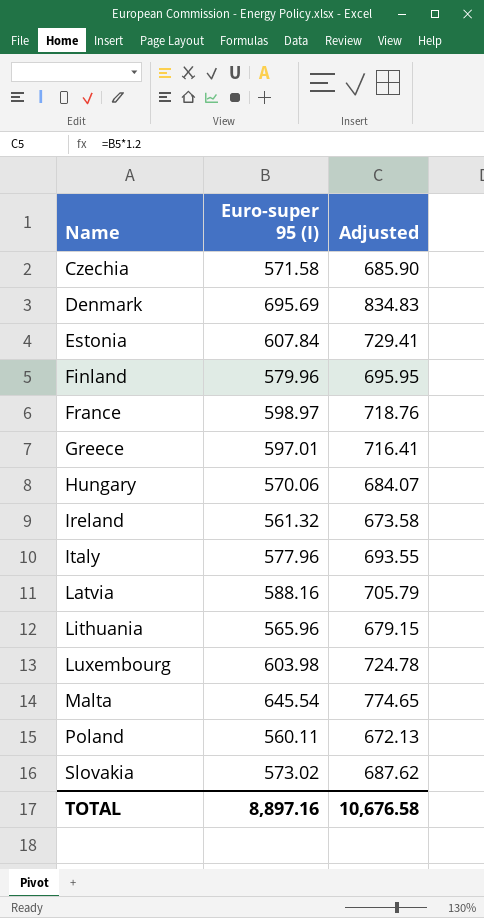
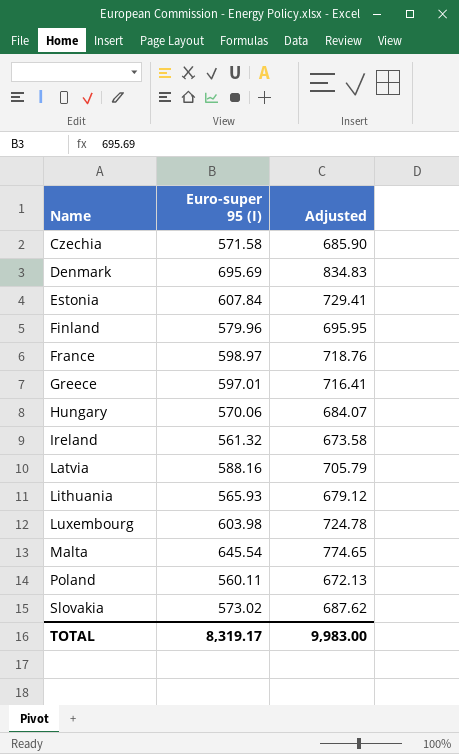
row Italy: 577.96 | 693.55 -> none
Lithuania | Euro-super 95 (I): 565.96 -> 565.93
Lithuania | Adjusted: 679.15 -> 679.12
TOTAL | Euro-super 95 (I): 8,897.16 -> 8,319.17
TOTAL | Adjusted: 10,676.58 -> 9,983.00

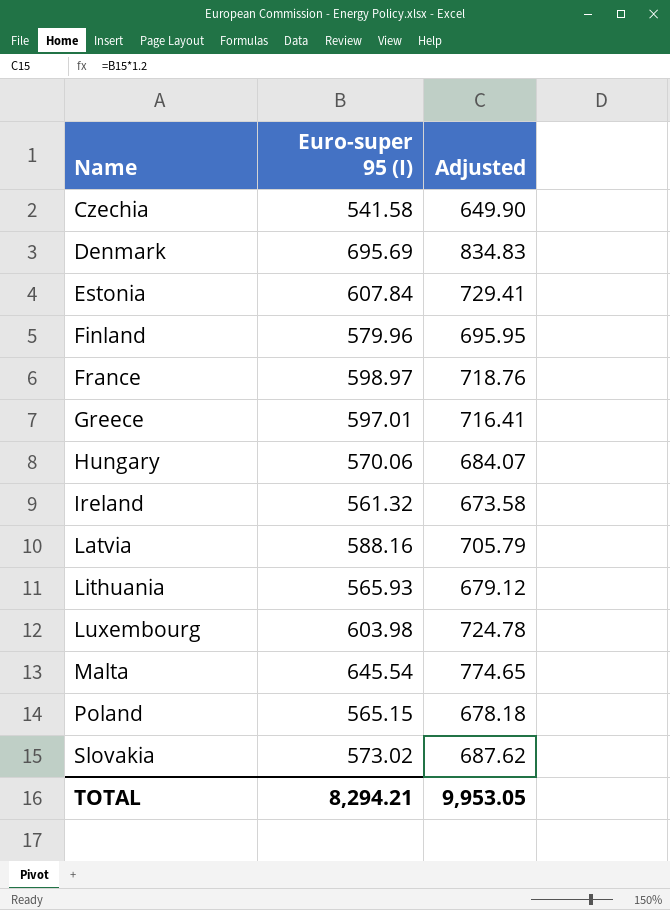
Czechia | Euro-super 95 (I): 571.58 -> 541.58
Czechia | Adjusted: 685.90 -> 649.90
Poland | Euro-super 95 (I): 560.11 -> 565.15
Poland | Adjusted: 672.13 -> 678.18
TOTAL | Euro-super 95 (I): 8,319.17 -> 8,294.21
TOTAL | Adjusted: 9,983.00 -> 9,953.05

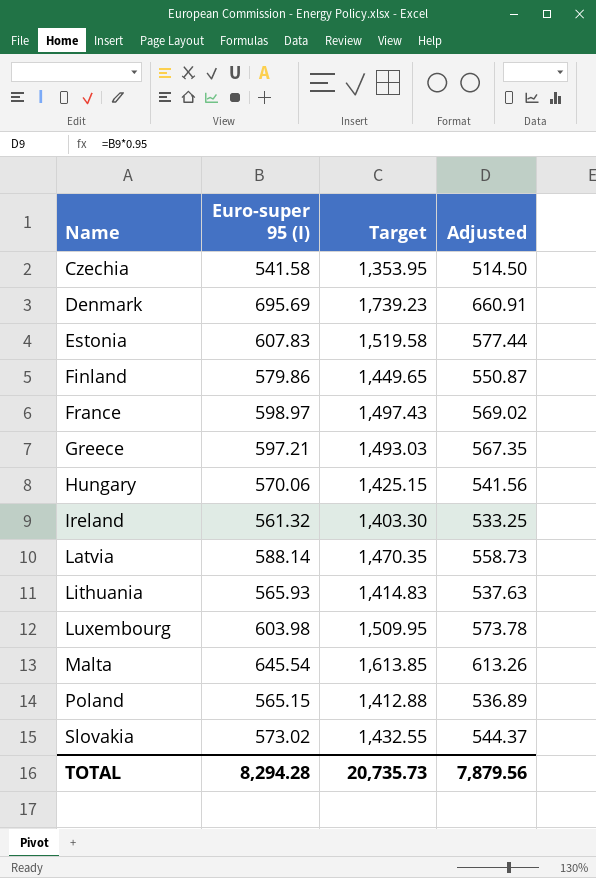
column Target | formula: none -> [Euro-super 95 (I)] * 2.5
column Adjusted | formula: [Euro-super 95 (I)] * 1.2 -> [Euro-super 95 (I)] * 0.95
Estonia | Euro-super 95 (I): 607.84 -> 607.83
Finland | Euro-super 95 (I): 579.96 -> 579.86
Greece | Euro-super 95 (I): 597.01 -> 597.21
Latvia | Euro-super 95 (I): 588.16 -> 588.14
TOTAL | Euro-super 95 (I): 8,294.21 -> 8,294.28
TOTAL | Adjusted: 9,953.05 -> 7,879.56

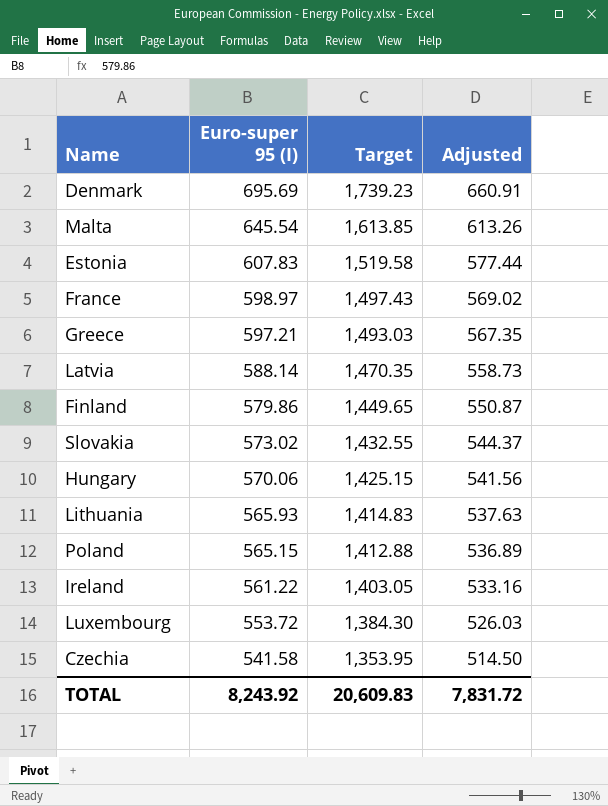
row order: Name ascending -> Euro-super 95 (I) descending
Ireland | Euro-super 95 (I): 561.32 -> 561.22
Ireland | Target: 1,403.30 -> 1,403.05
Ireland | Adjusted: 533.25 -> 533.16
Luxembourg | Euro-super 95 (I): 603.98 -> 553.72
Luxembourg | Target: 1,509.95 -> 1,384.30
Luxembourg | Adjusted: 573.78 -> 526.03
TOTAL | Euro-super 95 (I): 8,294.28 -> 8,243.92
TOTAL | Target: 20,735.73 -> 20,609.83
TOTAL | Adjusted: 7,879.56 -> 7,831.72

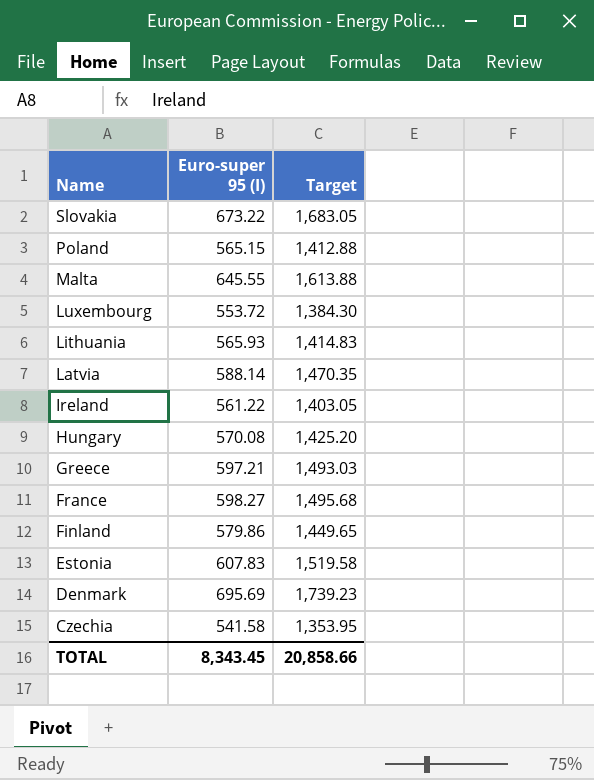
row order: Euro-super 95 (I) descending -> Name descending
column Adjusted | formula: [Euro-super 95 (I)] * 0.95 -> none
Slovakia | Euro-super 95 (I): 573.02 -> 673.22
Slovakia | Target: 1,432.55 -> 1,683.05
Malta | Euro-super 95 (I): 645.54 -> 645.55
Malta | Target: 1,613.85 -> 1,613.88
Hungary | Euro-super 95 (I): 570.06 -> 570.08
Hungary | Target: 1,425.15 -> 1,425.20
France | Euro-super 95 (I): 598.97 -> 598.27
France | Target: 1,497.43 -> 1,495.68
TOTAL | Euro-super 95 (I): 8,243.92 -> 8,343.45
TOTAL | Target: 20,609.83 -> 20,858.66

